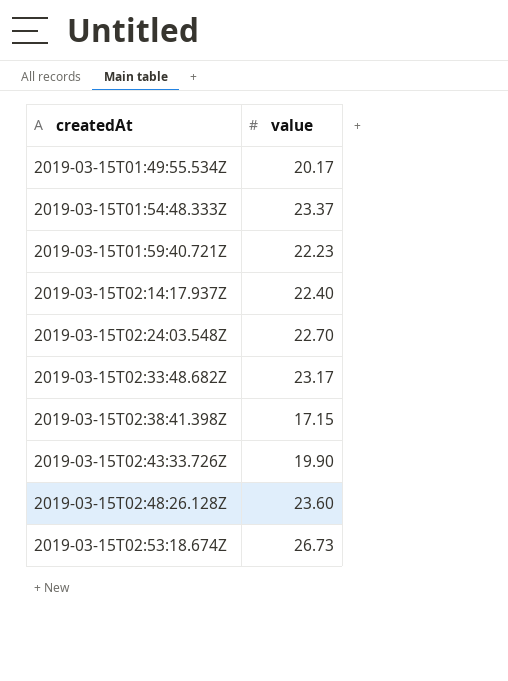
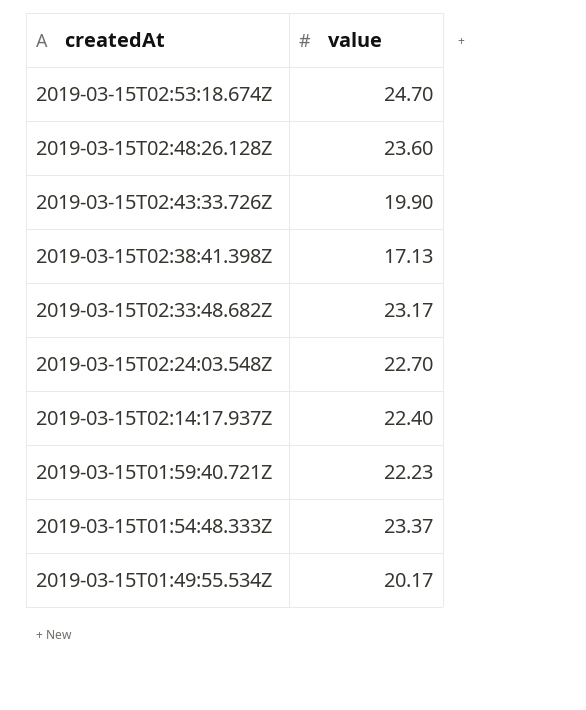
row order: createdAt ascending -> createdAt descending
2019-03-15T02:53:18.674Z | value: 26.73 -> 24.70
2019-03-15T02:38:41.398Z | value: 17.15 -> 17.13

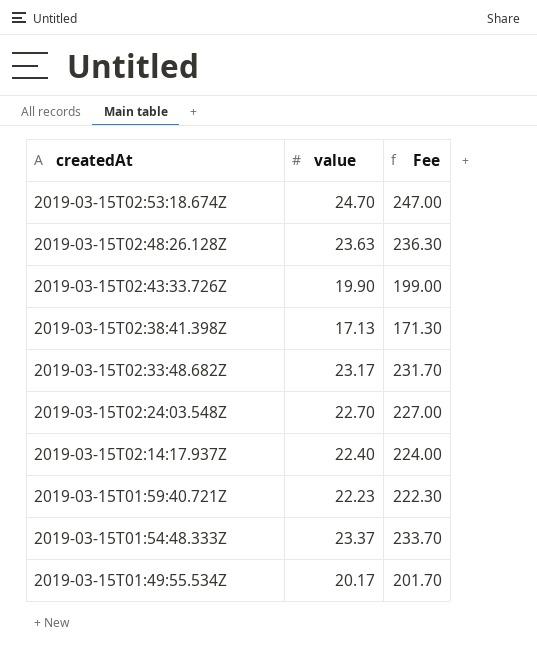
column Fee | formula: none -> [value] * 10
2019-03-15T02:48:26.128Z | value: 23.60 -> 23.63

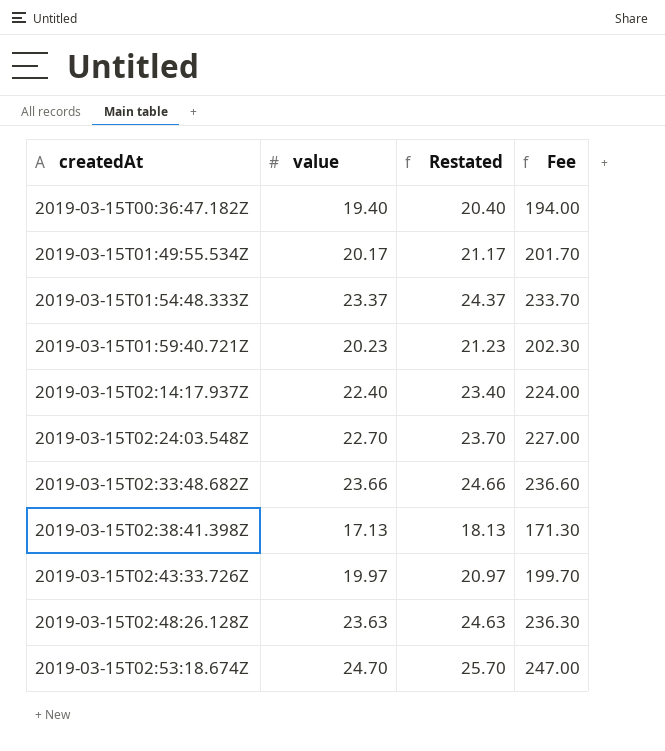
row order: createdAt descending -> createdAt ascending
column Restated | formula: none -> [value] + 1
row 2019-03-15T00:36:47.182Z: none -> 19.40 | 20.40 | 194.00
2019-03-15T01:59:40.721Z | value: 22.23 -> 20.23
2019-03-15T01:59:40.721Z | Fee: 222.30 -> 202.30
2019-03-15T02:33:48.682Z | value: 23.17 -> 23.66
2019-03-15T02:33:48.682Z | Fee: 231.70 -> 236.60
2019-03-15T02:43:33.726Z | value: 19.90 -> 19.97
2019-03-15T02:43:33.726Z | Fee: 199.00 -> 199.70

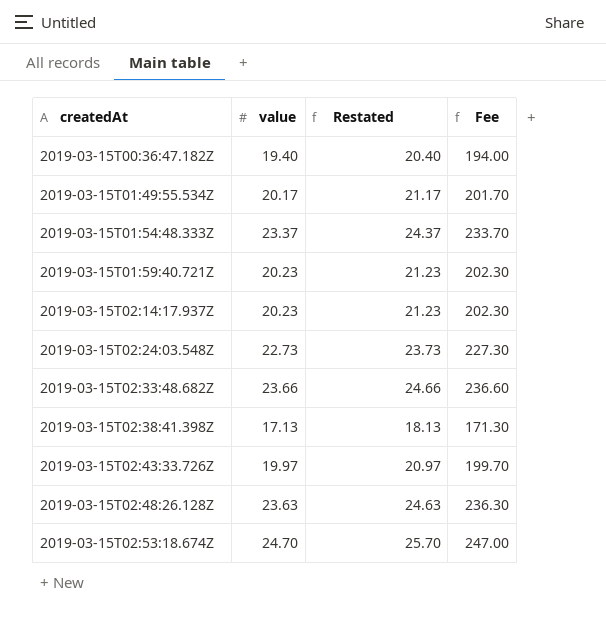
2019-03-15T02:14:17.937Z | value: 22.40 -> 20.23
2019-03-15T02:14:17.937Z | Restated: 23.40 -> 21.23
2019-03-15T02:14:17.937Z | Fee: 224.00 -> 202.30
2019-03-15T02:24:03.548Z | value: 22.70 -> 22.73
2019-03-15T02:24:03.548Z | Restated: 23.70 -> 23.73
2019-03-15T02:24:03.548Z | Fee: 227.00 -> 227.30

